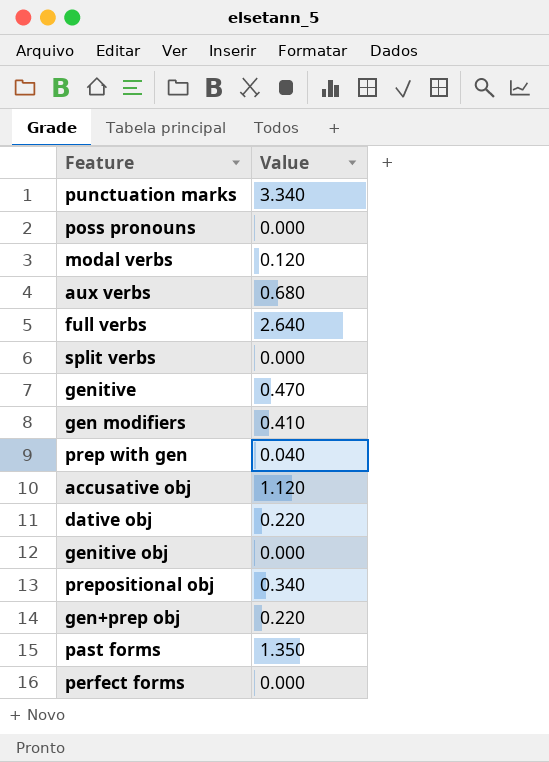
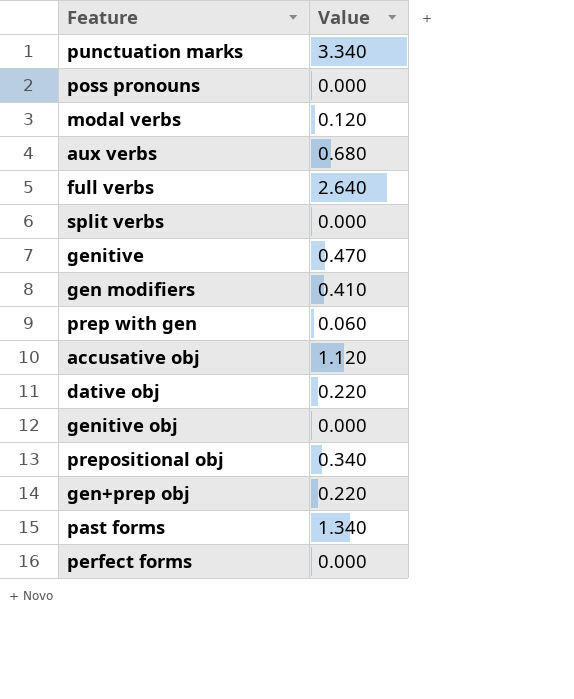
prep with gen | Value: 0.040 -> 0.060
past forms | Value: 1.350 -> 1.340

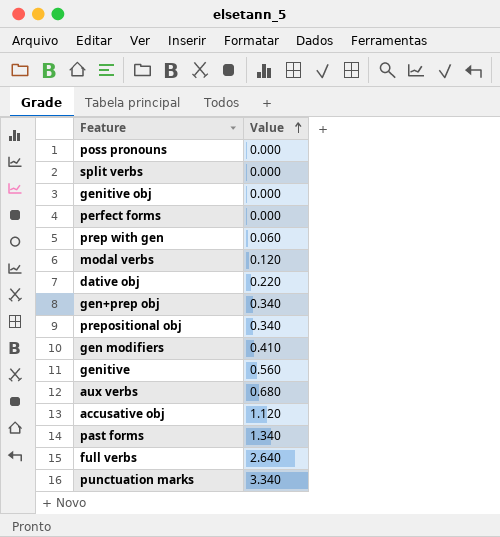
row order: none -> Value ascending
gen+prep obj | Value: 0.220 -> 0.340
genitive | Value: 0.470 -> 0.560

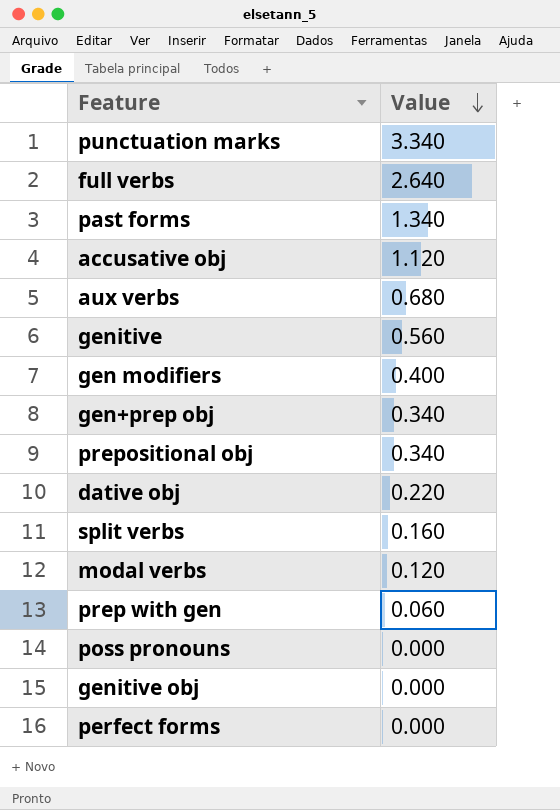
row order: Value ascending -> Value descending
gen modifiers | Value: 0.410 -> 0.400
split verbs | Value: 0.000 -> 0.160

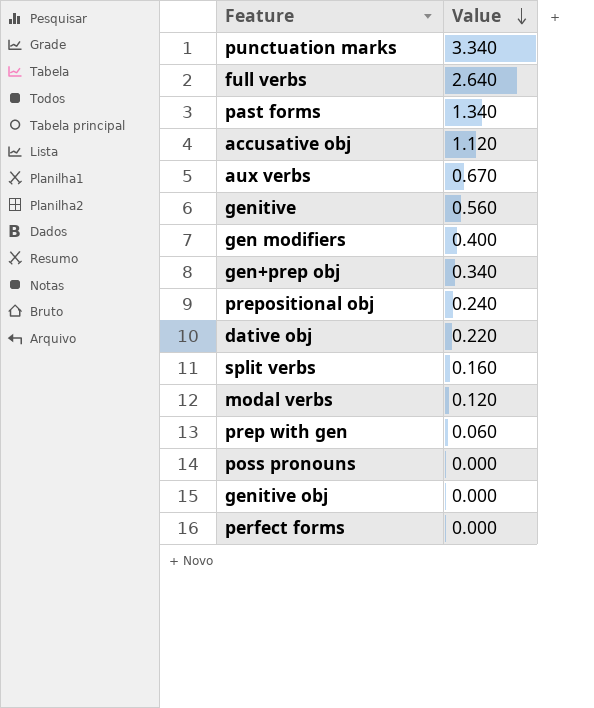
aux verbs | Value: 0.680 -> 0.670
prepositional obj | Value: 0.340 -> 0.240

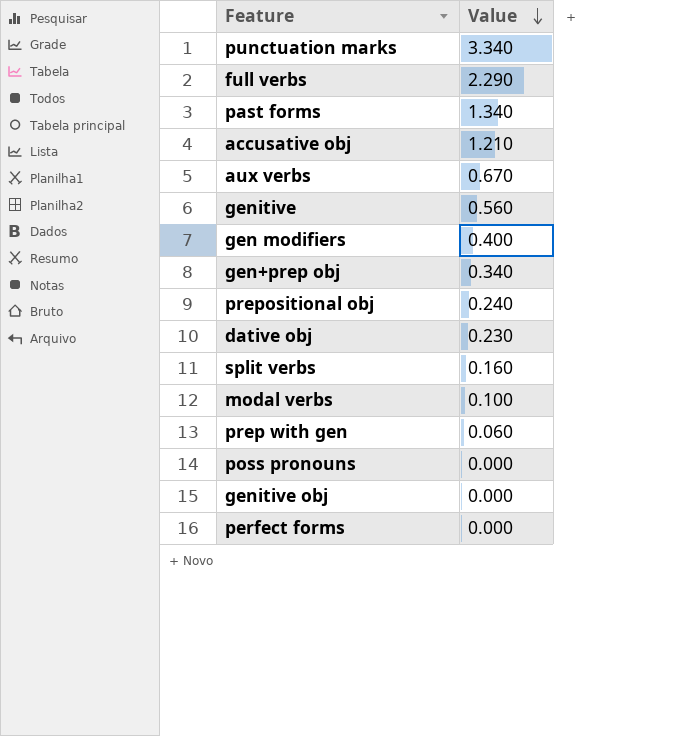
full verbs | Value: 2.640 -> 2.290
accusative obj | Value: 1.120 -> 1.210
dative obj | Value: 0.220 -> 0.230
modal verbs | Value: 0.120 -> 0.100

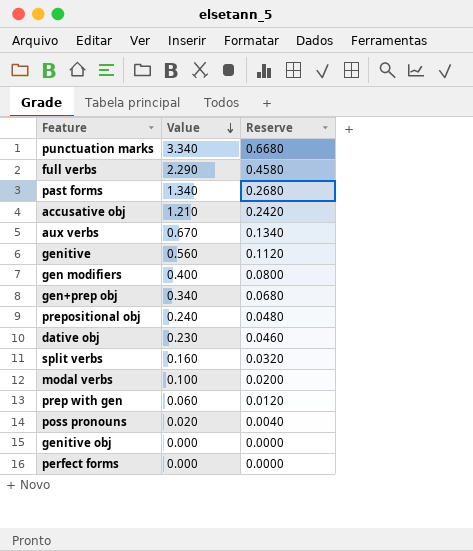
column Reserve | formula: none -> [Value] * 0.2
poss pronouns | Value: 0.000 -> 0.020

